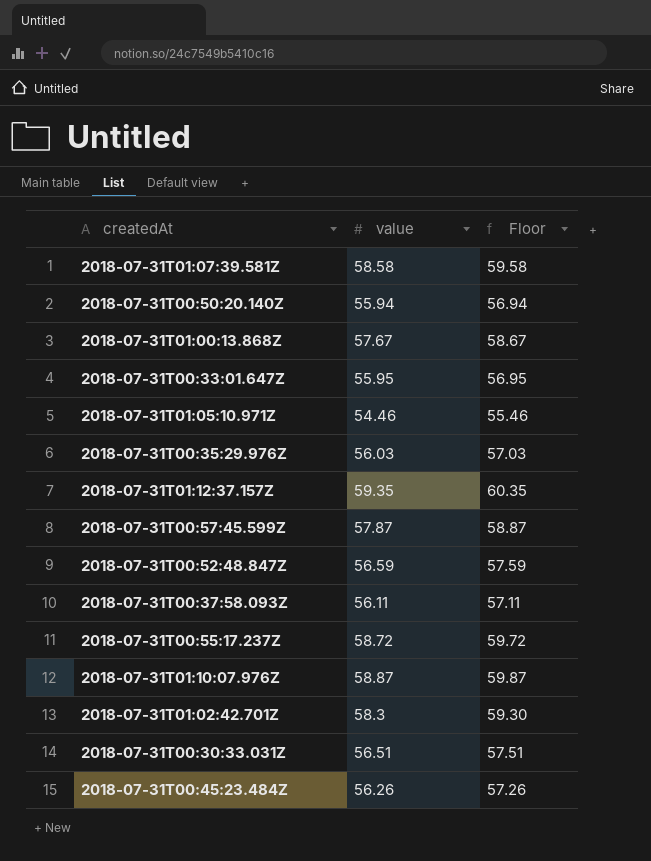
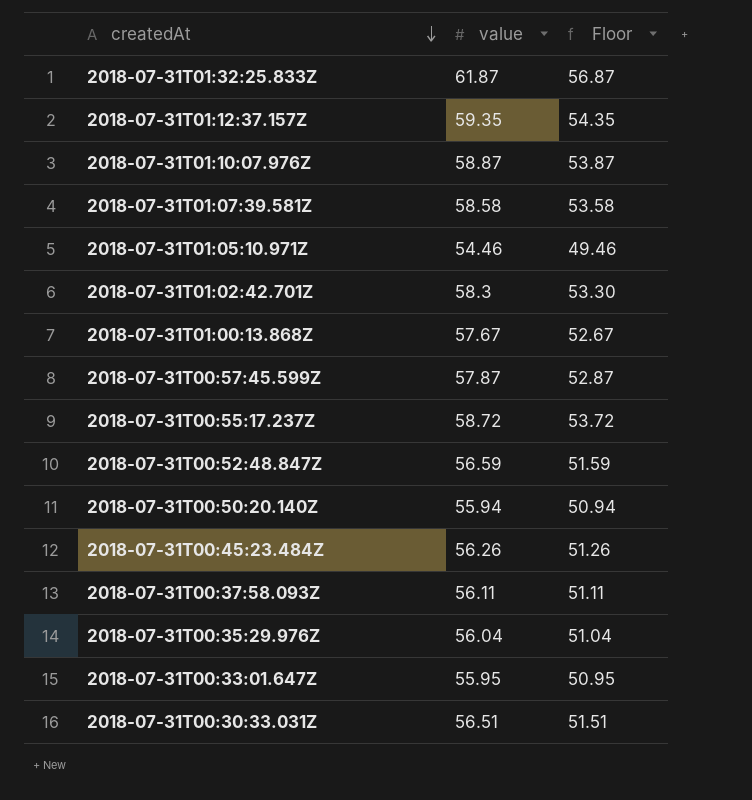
row order: none -> createdAt descending
column Floor | formula: [value] + 1 -> [value] - 5
row 2018-07-31T01:32:25.833Z: none -> 61.87 | 56.87
2018-07-31T00:35:29.976Z | value: 56.03 -> 56.04

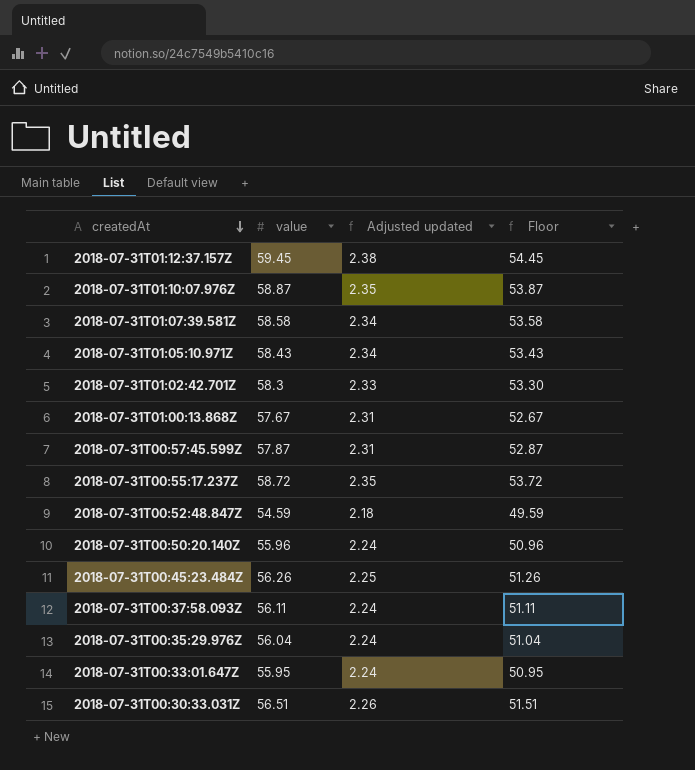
column Adjusted updated | formula: none -> [value] * 0.04
row 2018-07-31T01:32:25.833Z: 61.87 | 56.87 -> none
2018-07-31T01:12:37.157Z | value: 59.35 -> 59.45
2018-07-31T01:12:37.157Z | Floor: 54.35 -> 54.45
2018-07-31T01:05:10.971Z | value: 54.46 -> 58.43
2018-07-31T01:05:10.971Z | Floor: 49.46 -> 53.43
2018-07-31T00:52:48.847Z | value: 56.59 -> 54.59
2018-07-31T00:52:48.847Z | Floor: 51.59 -> 49.59
2018-07-31T00:50:20.140Z | value: 55.94 -> 55.96
2018-07-31T00:50:20.140Z | Floor: 50.94 -> 50.96

